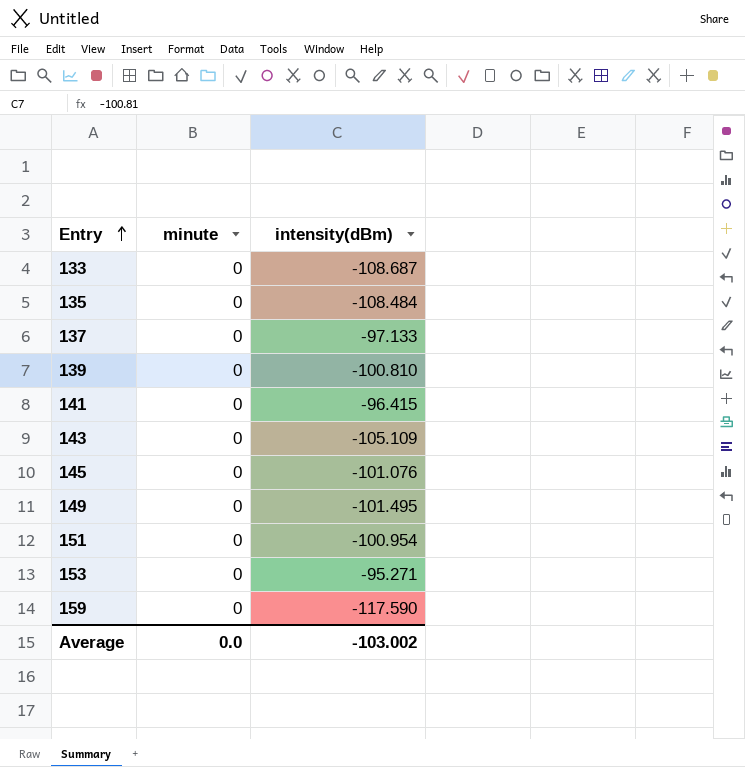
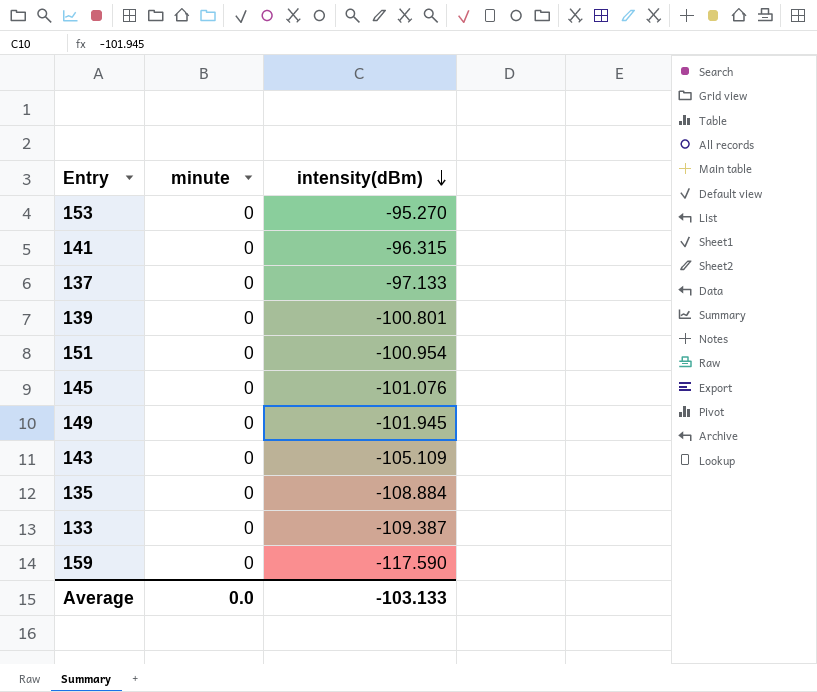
row order: Entry ascending -> intensity(dBm) descending
153 | intensity(dBm): -95.271 -> -95.270
141 | intensity(dBm): -96.415 -> -96.315
139 | intensity(dBm): -100.810 -> -100.801
149 | intensity(dBm): -101.495 -> -101.945
135 | intensity(dBm): -108.484 -> -108.884
133 | intensity(dBm): -108.687 -> -109.387
Average | intensity(dBm): -103.002 -> -103.133

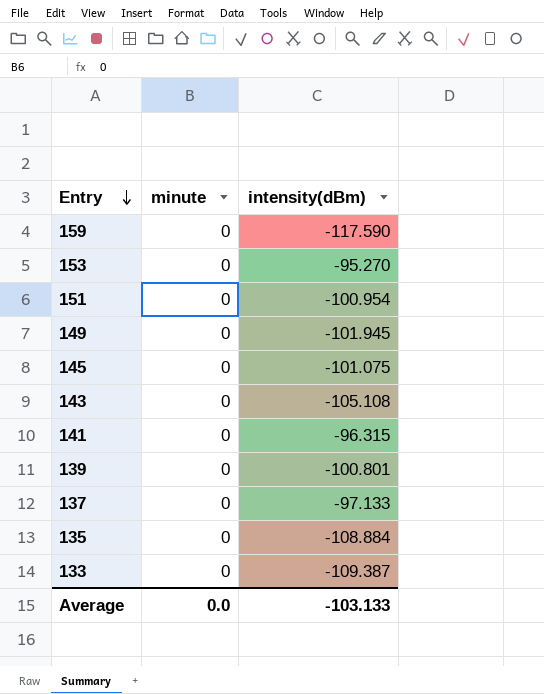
row order: intensity(dBm) descending -> Entry descending
145 | intensity(dBm): -101.076 -> -101.075
143 | intensity(dBm): -105.109 -> -105.108

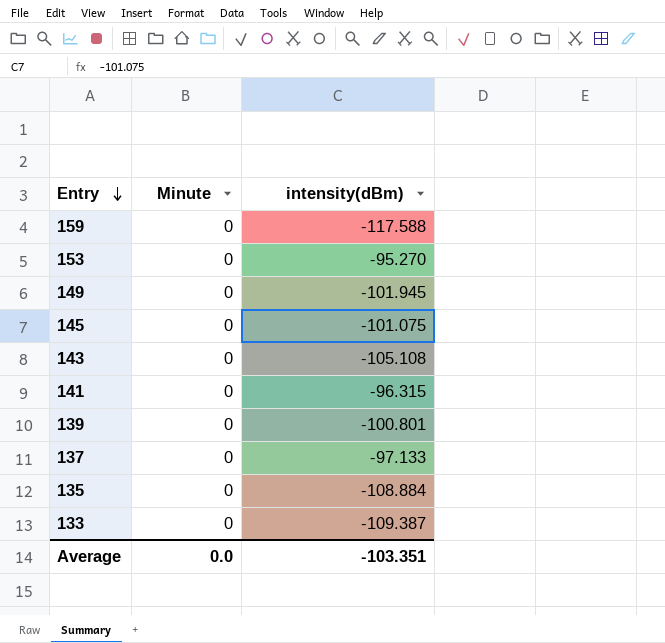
column name: minute -> Minute
row 151: 0 | -100.954 -> none
159 | intensity(dBm): -117.590 -> -117.588
Average | intensity(dBm): -103.133 -> -103.351

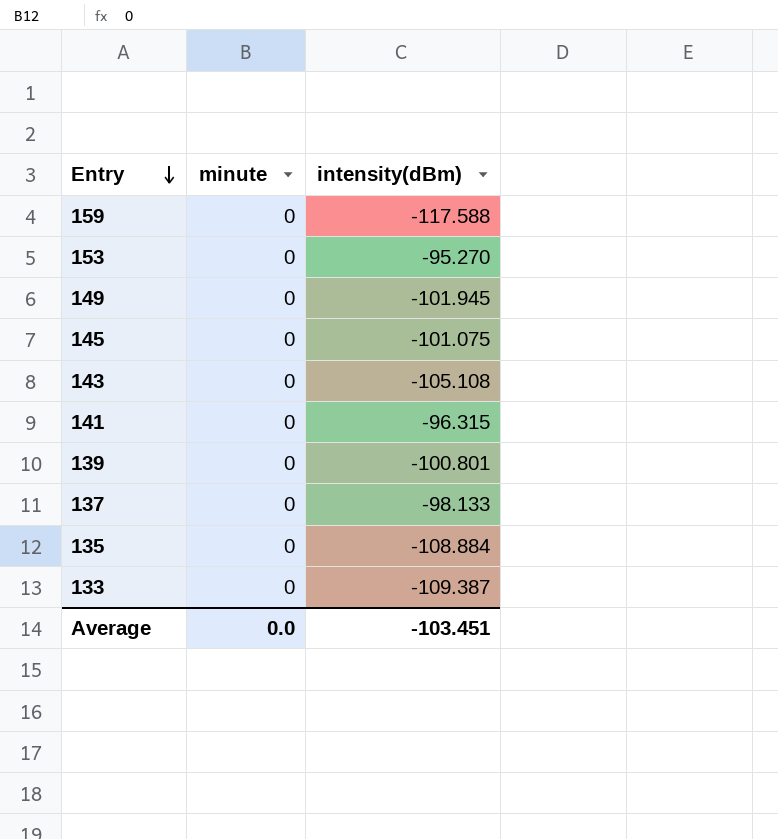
column name: Minute -> minute
137 | intensity(dBm): -97.133 -> -98.133
Average | intensity(dBm): -103.351 -> -103.451

